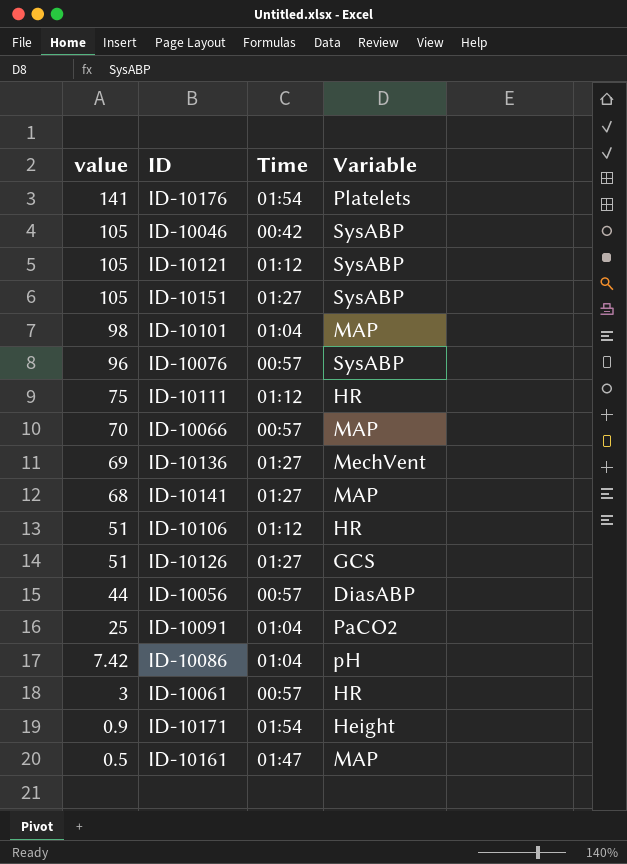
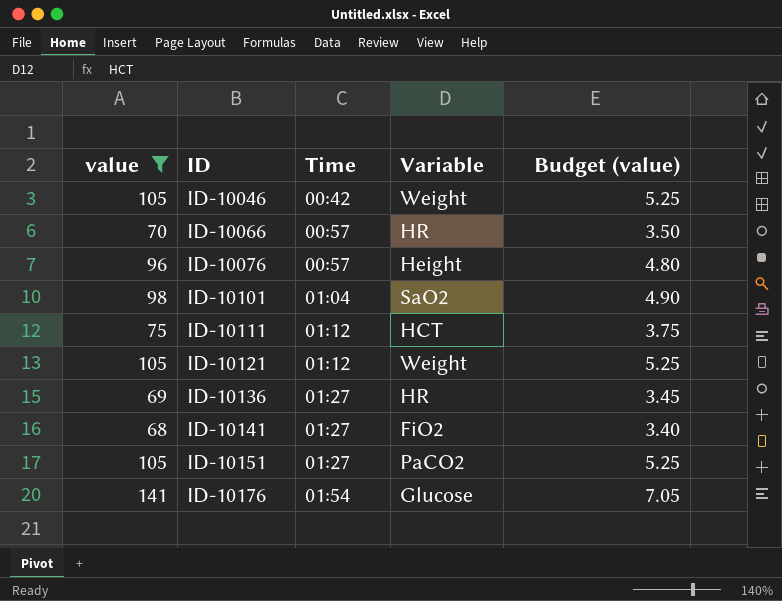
filter: none -> value >= 68
row order: value descending -> ID ascending
column Budget (value) | formula: none -> [value] * 0.05
ID-10046 | Variable: SysABP -> Weight
ID-10066 | Variable: MAP -> HR
ID-10076 | Variable: SysABP -> Height
ID-10101 | Variable: MAP -> SaO2
ID-10111 | Variable: HR -> HCT
ID-10121 | Variable: SysABP -> Weight
ID-10136 | Variable: MechVent -> HR
ID-10141 | Variable: MAP -> FiO2
ID-10151 | Variable: SysABP -> PaCO2
ID-10176 | Variable: Platelets -> Glucose

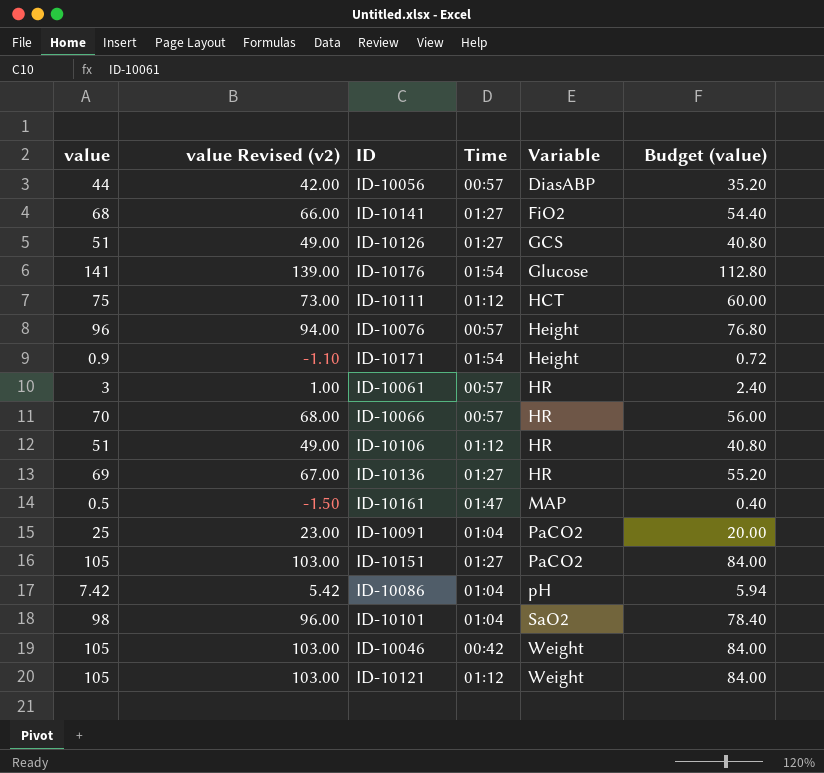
filter: value >= 68 -> none
row order: ID ascending -> Variable ascending
column value Revised (v2) | formula: none -> [value] - 2
column Budget (value) | formula: [value] * 0.05 -> [value] * 0.8

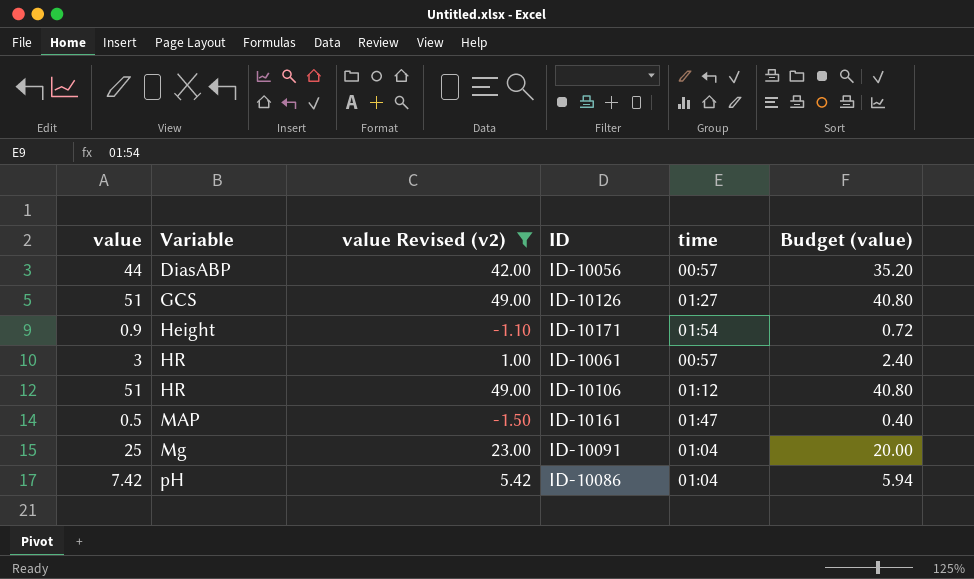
filter: none -> value Revised (v2) <= 49.00
column Variable | position: 5 -> 2
column name: Time -> time
ID-10091 | Variable: PaCO2 -> Mg

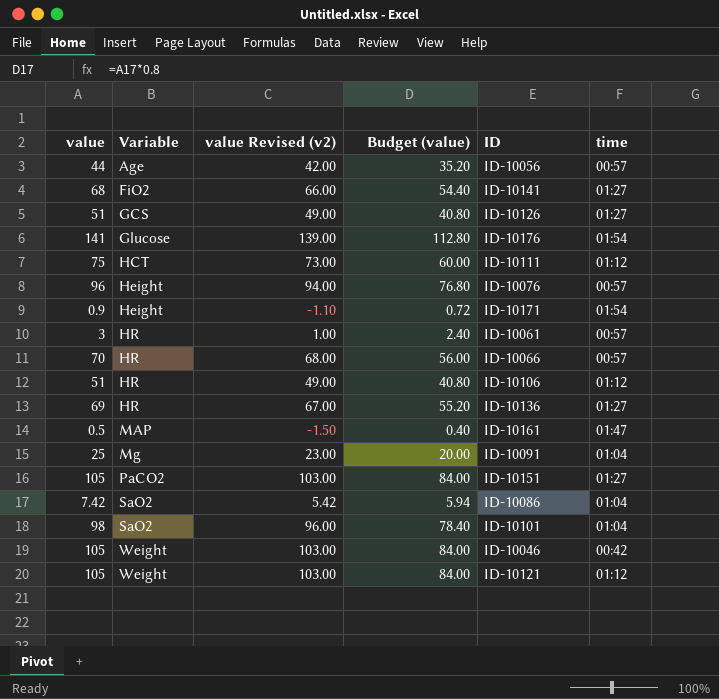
filter: value Revised (v2) <= 49.00 -> none
column Budget (value) | position: 6 -> 4
ID-10056 | Variable: DiasABP -> Age
ID-10086 | Variable: pH -> SaO2

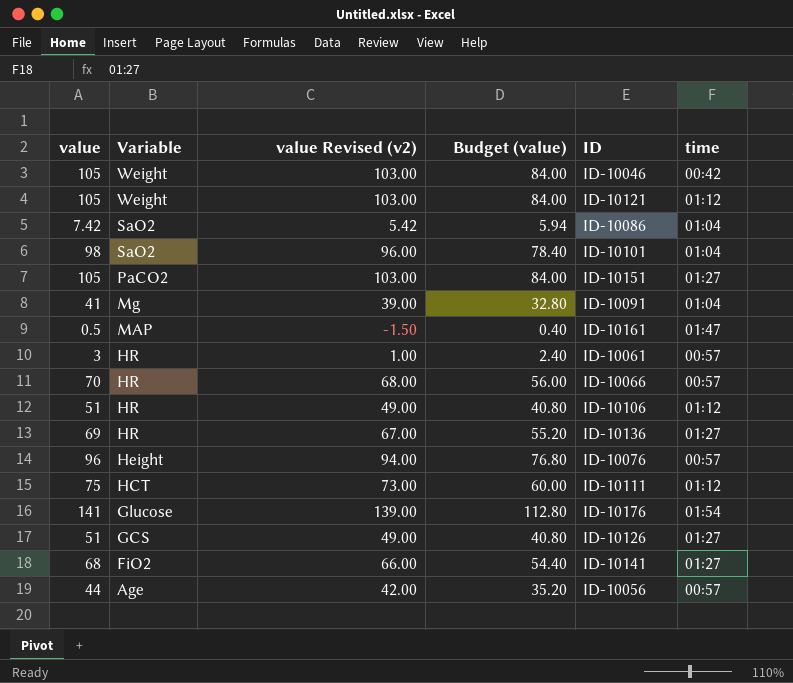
row order: Variable ascending -> Variable descending
row ID-10171: 0.9 | Height | -1.10 | 0.72 | 01:54 -> none
ID-10091 | value: 25 -> 41
ID-10091 | value Revised (v2): 23.00 -> 39.00
ID-10091 | Budget (value): 20.00 -> 32.80

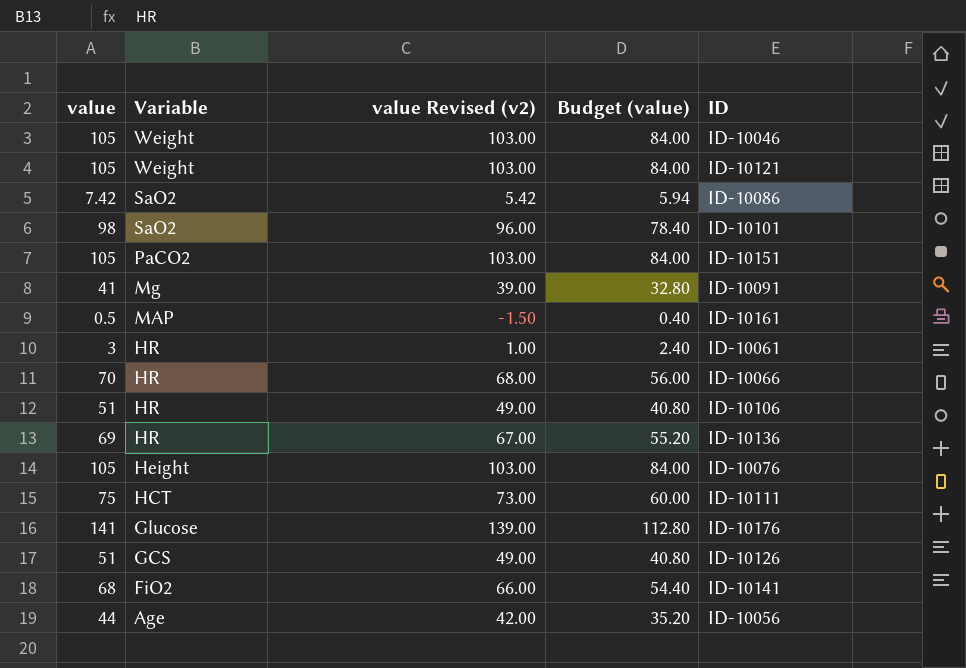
column time | position: 6 -> none
ID-10076 | value: 96 -> 105
ID-10076 | value Revised (v2): 94.00 -> 103.00
ID-10076 | Budget (value): 76.80 -> 84.00

